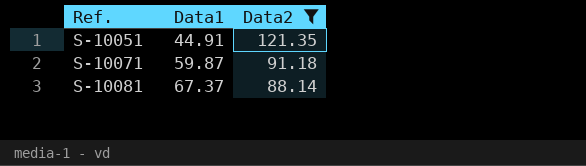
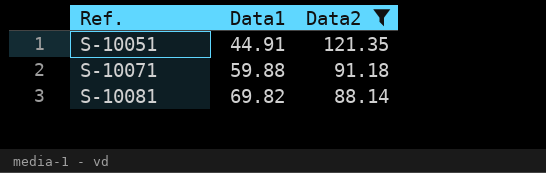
S-10071 | Data1: 59.87 -> 59.88
S-10081 | Data1: 67.37 -> 69.82

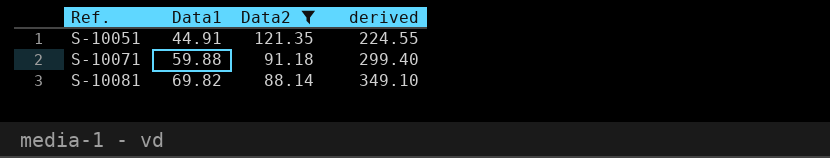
column derived | formula: none -> [Data1] * 5

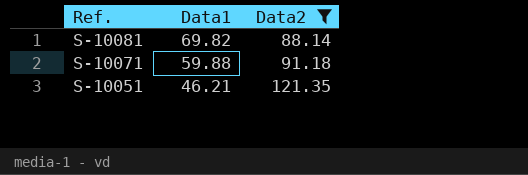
row order: Ref. ascending -> Ref. descending
column derived | formula: [Data1] * 5 -> none
S-10051 | Data1: 44.91 -> 46.21

